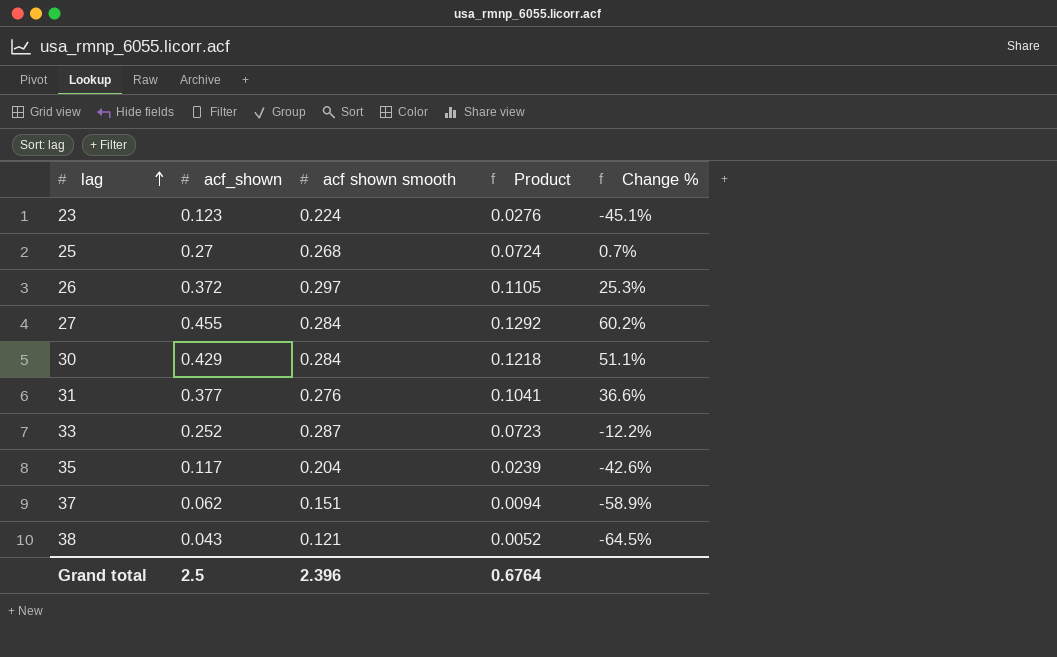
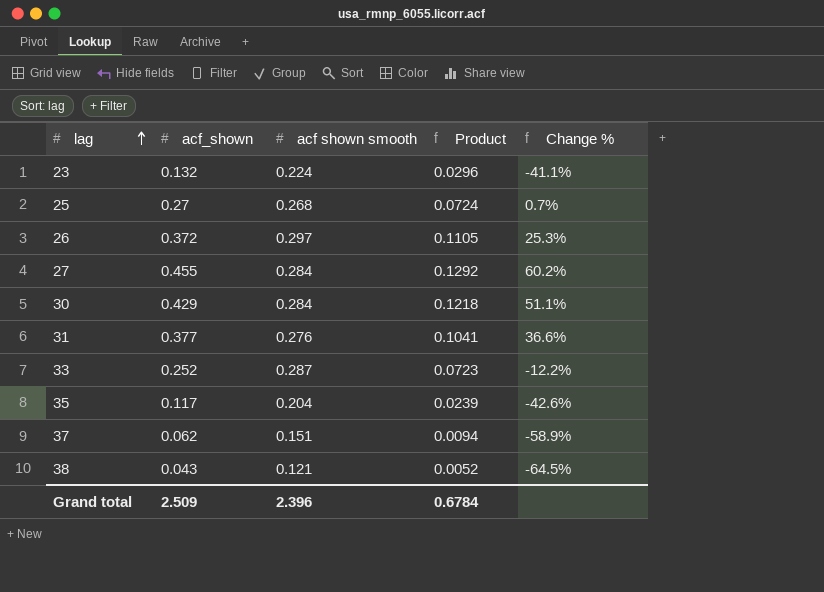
23 | acf_shown: 0.123 -> 0.132
23 | Product: 0.0276 -> 0.0296
23 | Change %: -45.1% -> -41.1%
Grand total | acf_shown: 2.5 -> 2.509
Grand total | Product: 0.6764 -> 0.6784

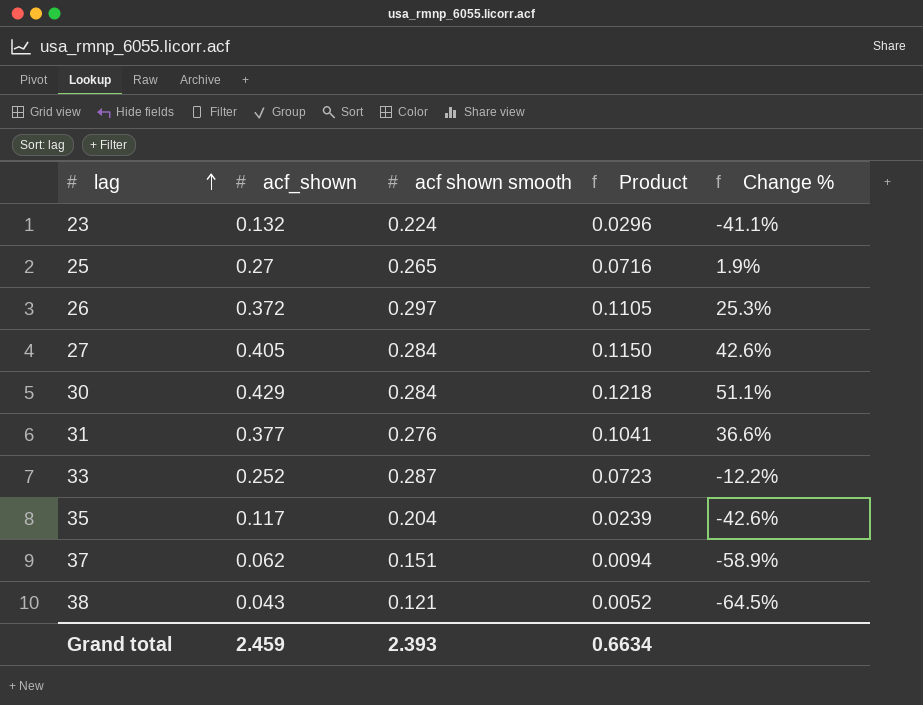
25 | acf shown smooth: 0.268 -> 0.265
25 | Product: 0.0724 -> 0.0716
25 | Change %: 0.7% -> 1.9%
27 | acf_shown: 0.455 -> 0.405
27 | Product: 0.1292 -> 0.1150
27 | Change %: 60.2% -> 42.6%
Grand total | acf_shown: 2.509 -> 2.459
Grand total | acf shown smooth: 2.396 -> 2.393
Grand total | Product: 0.6784 -> 0.6634

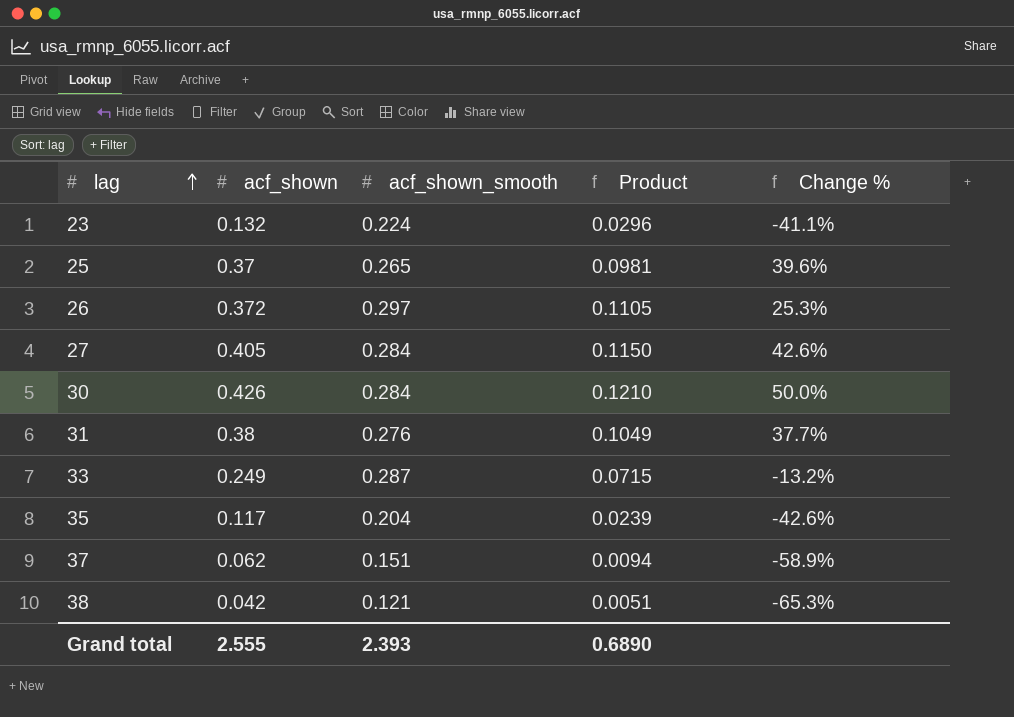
column name: acf shown smooth -> acf_shown_smooth
25 | acf_shown: 0.27 -> 0.37
25 | Product: 0.0716 -> 0.0981
25 | Change %: 1.9% -> 39.6%
30 | acf_shown: 0.429 -> 0.426
30 | Product: 0.1218 -> 0.1210
30 | Change %: 51.1% -> 50.0%
31 | acf_shown: 0.377 -> 0.38
31 | Product: 0.1041 -> 0.1049
31 | Change %: 36.6% -> 37.7%
33 | acf_shown: 0.252 -> 0.249
33 | Product: 0.0723 -> 0.0715
33 | Change %: -12.2% -> -13.2%
38 | acf_shown: 0.043 -> 0.042
38 | Product: 0.0052 -> 0.0051
38 | Change %: -64.5% -> -65.3%
Grand total | acf_shown: 2.459 -> 2.555
Grand total | Product: 0.6634 -> 0.6890

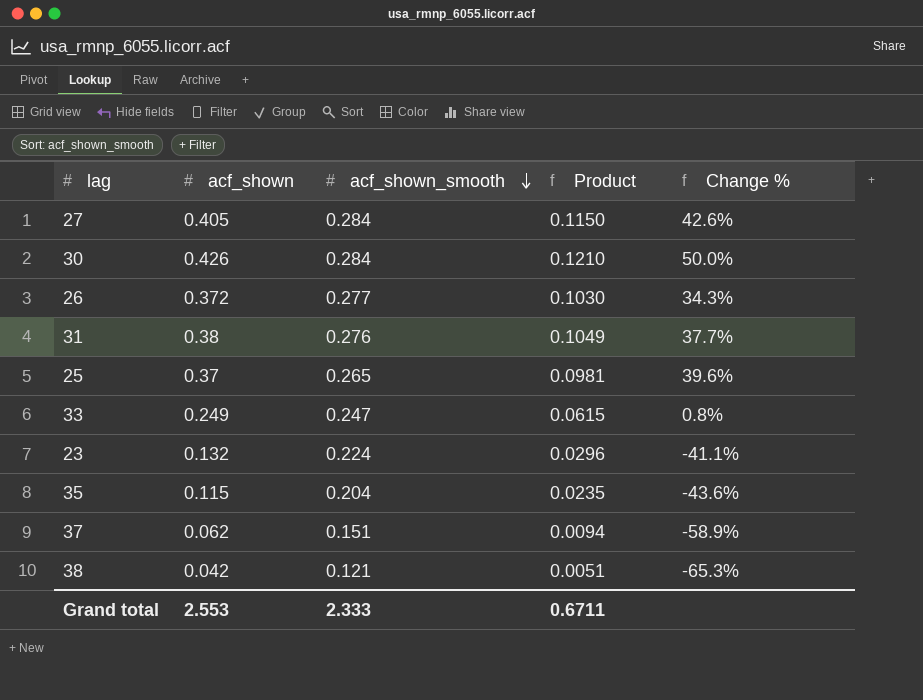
row order: lag ascending -> acf_shown_smooth descending
26 | acf_shown_smooth: 0.297 -> 0.277
26 | Product: 0.1105 -> 0.1030
26 | Change %: 25.3% -> 34.3%
33 | acf_shown_smooth: 0.287 -> 0.247
33 | Product: 0.0715 -> 0.0615
33 | Change %: -13.2% -> 0.8%
35 | acf_shown: 0.117 -> 0.115
35 | Product: 0.0239 -> 0.0235
35 | Change %: -42.6% -> -43.6%
Grand total | acf_shown: 2.555 -> 2.553
Grand total | acf_shown_smooth: 2.393 -> 2.333
Grand total | Product: 0.6890 -> 0.6711

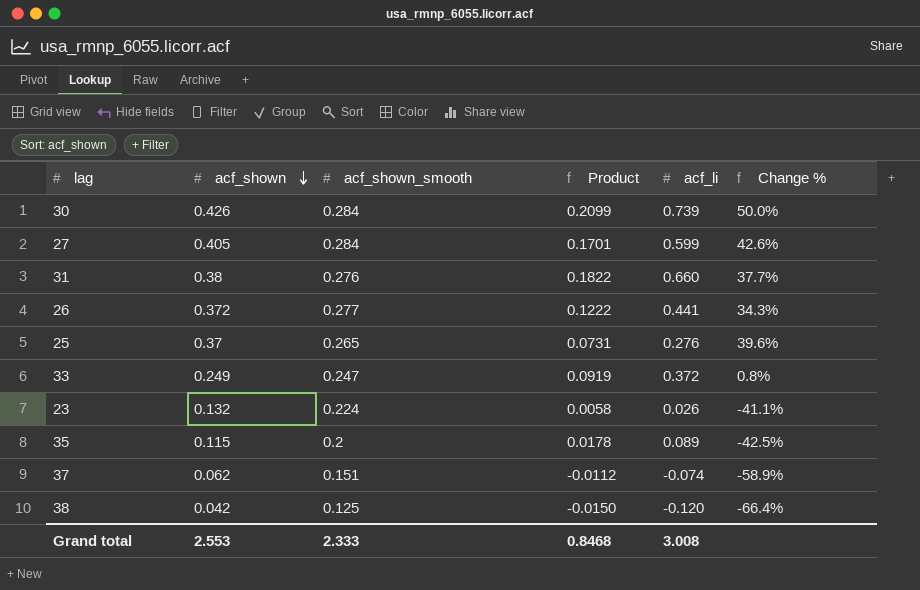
row order: acf_shown_smooth descending -> acf_shown descending
column Product | formula: [acf_shown] * [acf_shown_smooth] -> [acf_shown_smooth] * [acf_li]
column acf_li | position: none -> 5
35 | acf_shown_smooth: 0.204 -> 0.2
35 | Change %: -43.6% -> -42.5%
38 | acf_shown_smooth: 0.121 -> 0.125
38 | Change %: -65.3% -> -66.4%
Grand total | Product: 0.6711 -> 0.8468

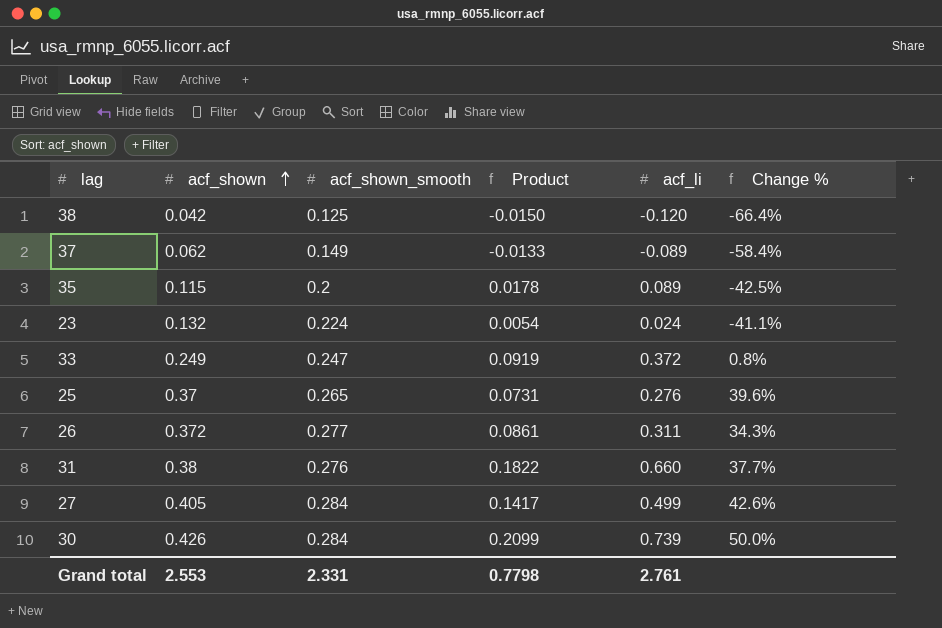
row order: acf_shown descending -> acf_shown ascending
37 | acf_shown_smooth: 0.151 -> 0.149
37 | Product: -0.0112 -> -0.0133
37 | acf_li: -0.074 -> -0.089
37 | Change %: -58.9% -> -58.4%
23 | Product: 0.0058 -> 0.0054
23 | acf_li: 0.026 -> 0.024
26 | Product: 0.1222 -> 0.0861
26 | acf_li: 0.441 -> 0.311
27 | Product: 0.1701 -> 0.1417
27 | acf_li: 0.599 -> 0.499
Grand total | acf_shown_smooth: 2.333 -> 2.331
Grand total | Product: 0.8468 -> 0.7798
Grand total | acf_li: 3.008 -> 2.761

